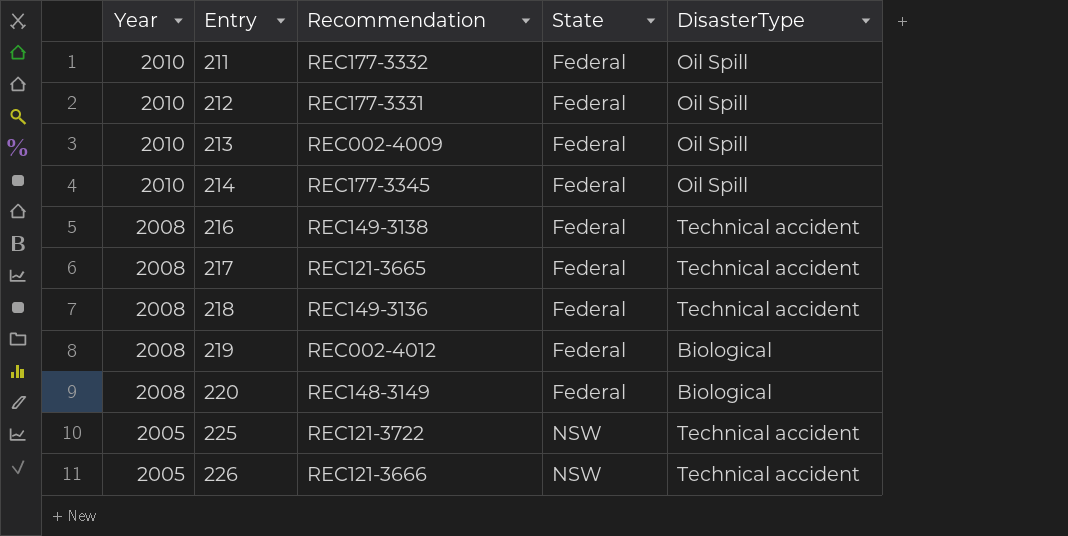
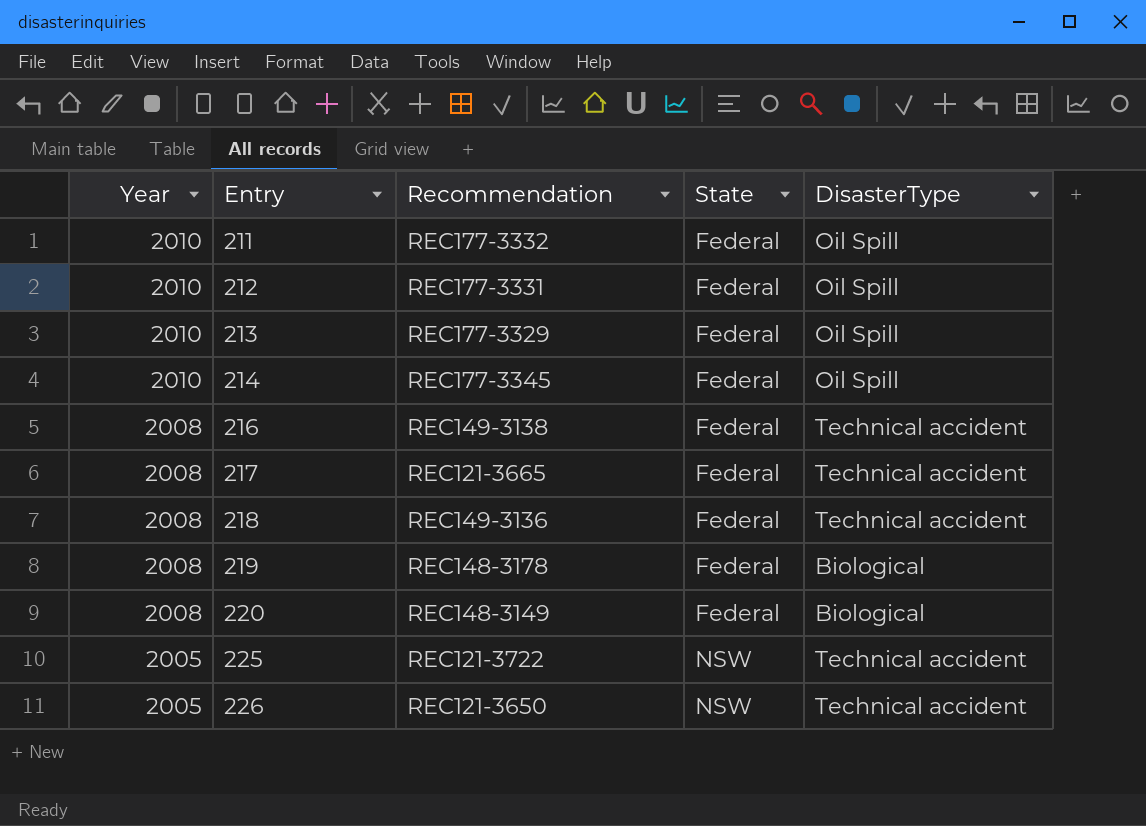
213 | Recommendation: REC002-4009 -> REC177-3329
219 | Recommendation: REC002-4012 -> REC148-3178
226 | Recommendation: REC121-3666 -> REC121-3650

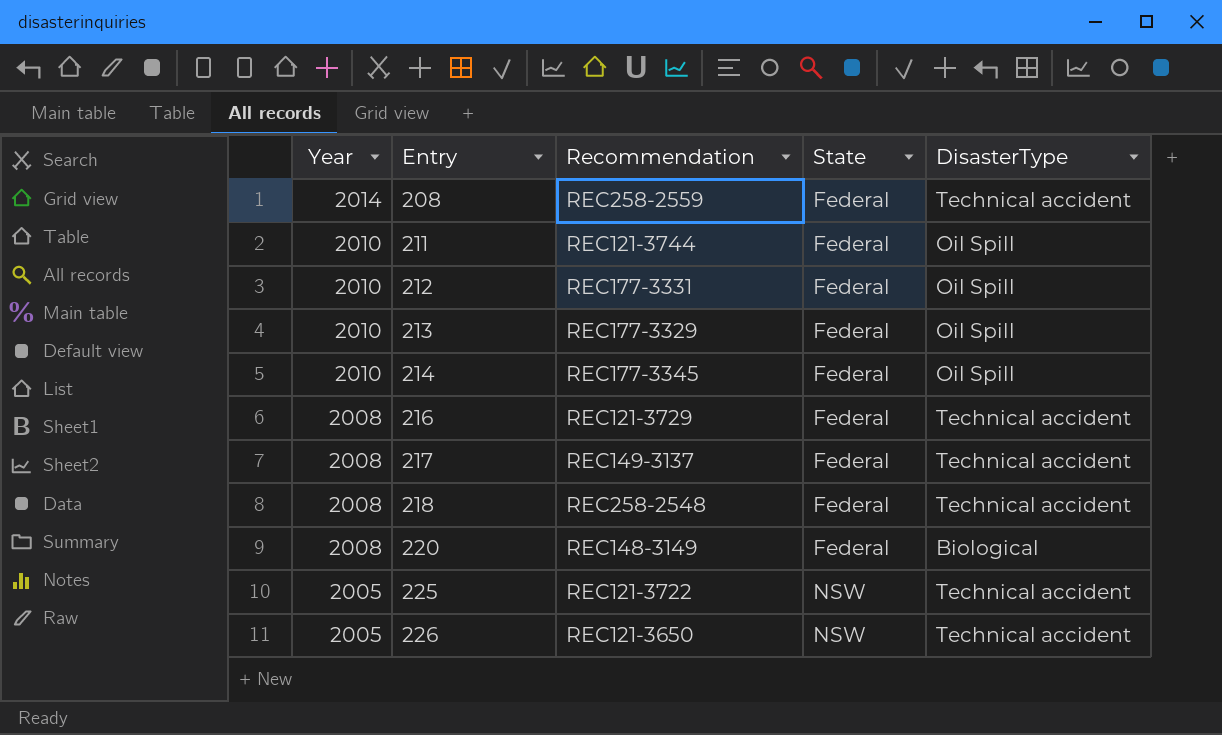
row 219: 2008 | REC148-3178 | Federal | Biological -> none
row 208: none -> 2014 | REC258-2559 | Federal | Technical accident
211 | Recommendation: REC177-3332 -> REC121-3744
216 | Recommendation: REC149-3138 -> REC121-3729
217 | Recommendation: REC121-3665 -> REC149-3137
218 | Recommendation: REC149-3136 -> REC258-2548

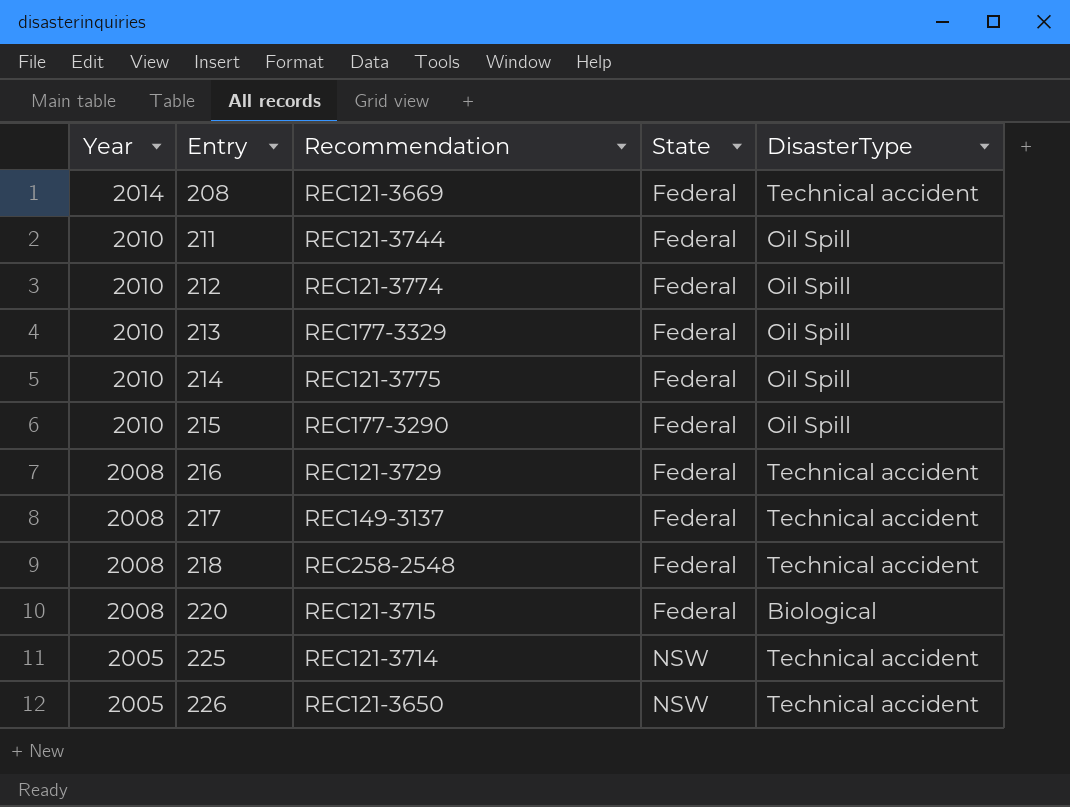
208 | Recommendation: REC258-2559 -> REC121-3669
212 | Recommendation: REC177-3331 -> REC121-3774
214 | Recommendation: REC177-3345 -> REC121-3775
row 215: none -> 2010 | REC177-3290 | Federal | Oil Spill
220 | Recommendation: REC148-3149 -> REC121-3715
225 | Recommendation: REC121-3722 -> REC121-3714

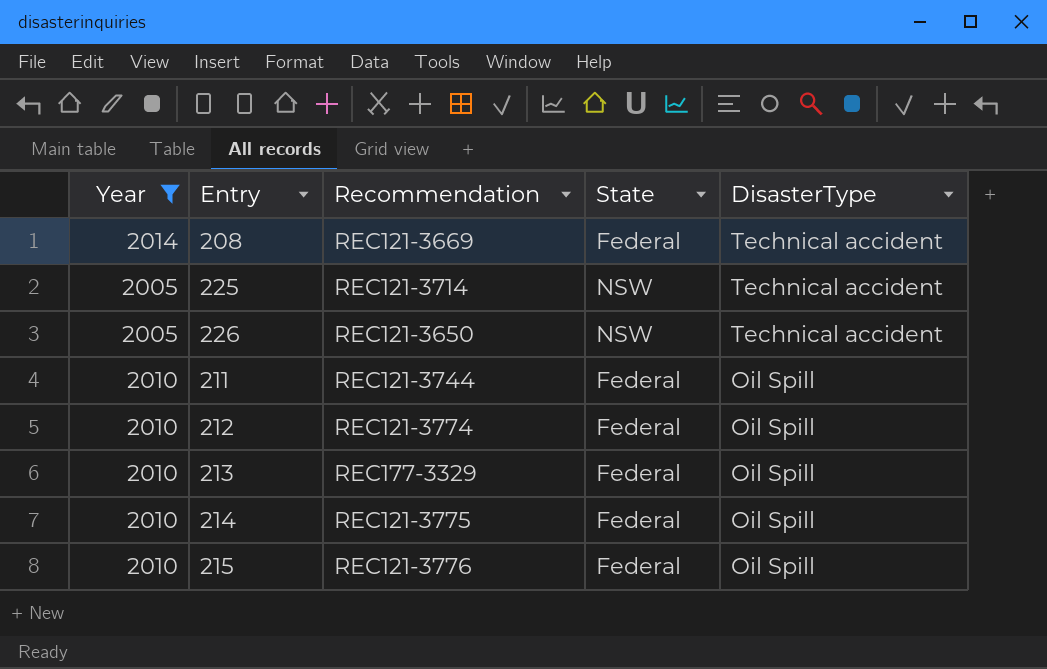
filter: none -> Year != 2008
row order: Year descending -> DisasterType descending
215 | Recommendation: REC177-3290 -> REC121-3776

